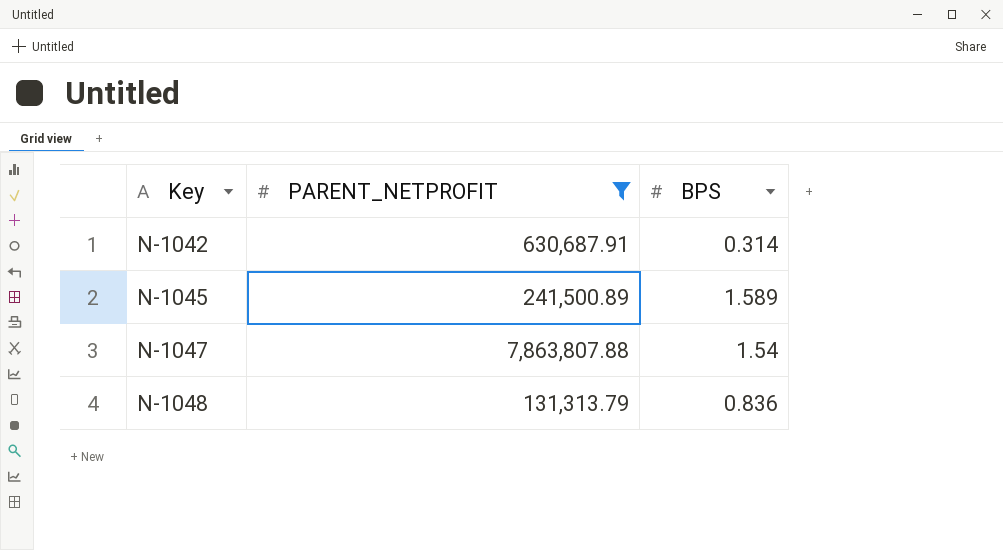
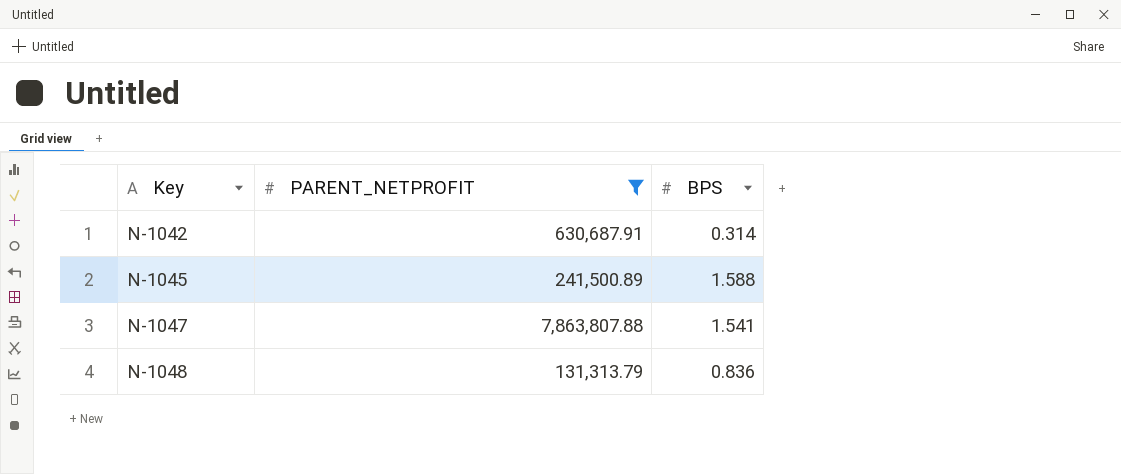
N-1045 | BPS: 1.589 -> 1.588
N-1047 | BPS: 1.54 -> 1.541

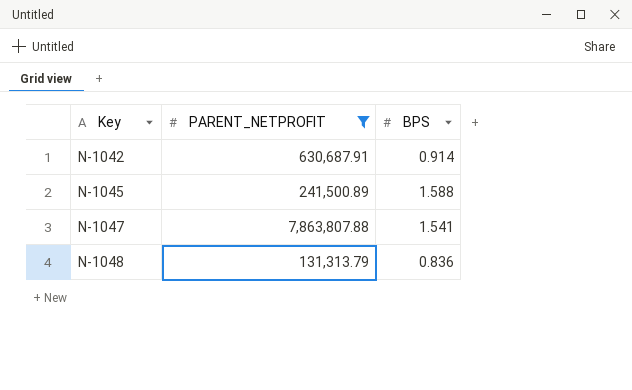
N-1042 | BPS: 0.314 -> 0.914

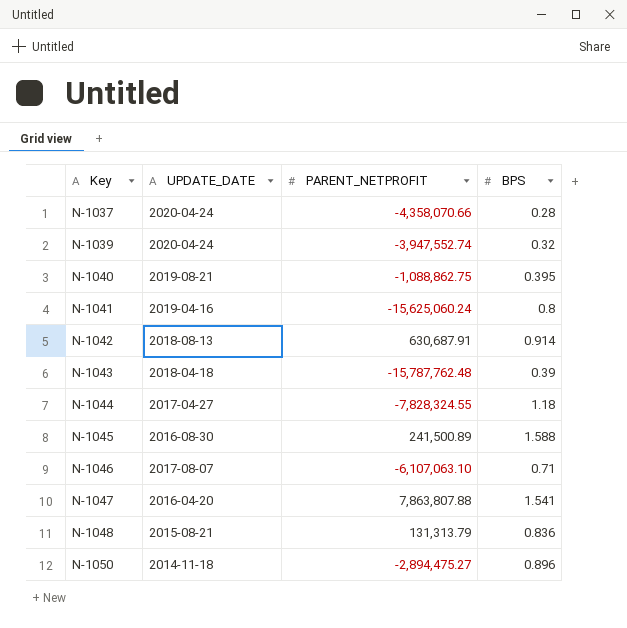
filter: PARENT_NETPROFIT >= 131,313.79 -> none
column UPDATE_DATE | position: none -> 2

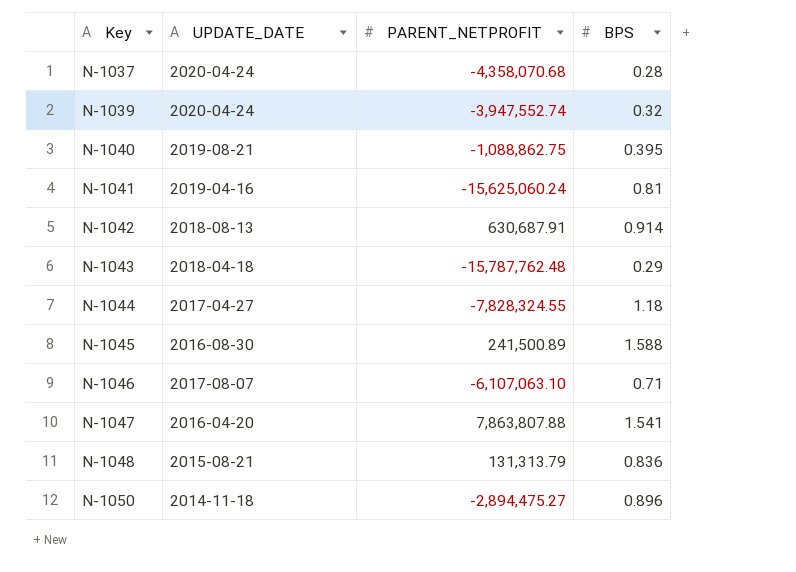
N-1037 | PARENT_NETPROFIT: -4,358,070.66 -> -4,358,070.68
N-1041 | BPS: 0.8 -> 0.81
N-1043 | BPS: 0.39 -> 0.29

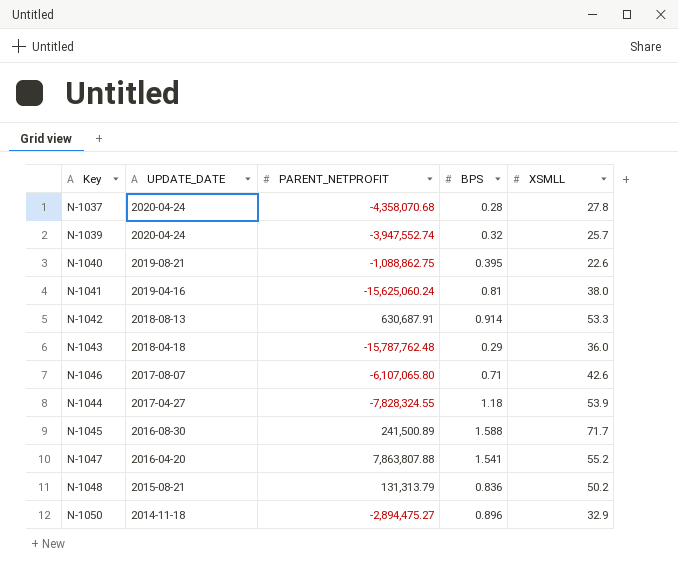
row order: Key ascending -> UPDATE_DATE descending
column XSMLL | position: none -> 5
N-1046 | PARENT_NETPROFIT: -6,107,063.10 -> -6,107,065.80

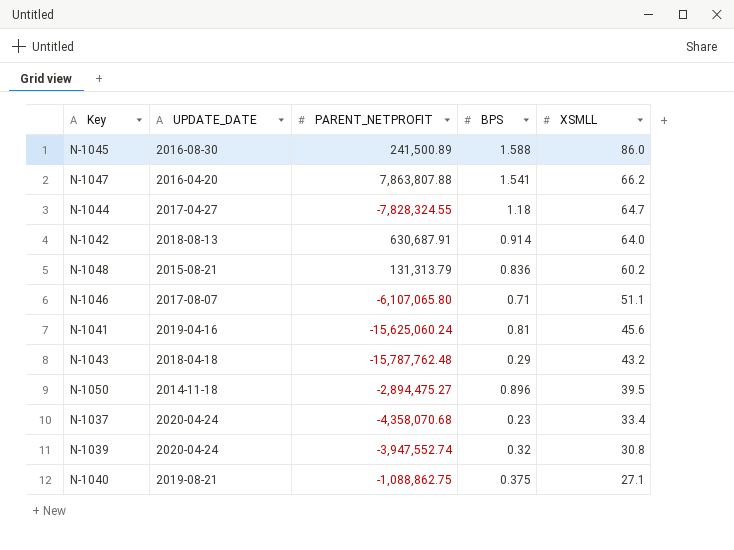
row order: UPDATE_DATE descending -> XSMLL descending
N-1045 | XSMLL: 71.7 -> 86.0
N-1047 | XSMLL: 55.2 -> 66.2
N-1044 | XSMLL: 53.9 -> 64.7
N-1042 | XSMLL: 53.3 -> 64.0
N-1048 | XSMLL: 50.2 -> 60.2
N-1046 | XSMLL: 42.6 -> 51.1
N-1041 | XSMLL: 38.0 -> 45.6
N-1043 | XSMLL: 36.0 -> 43.2
N-1050 | XSMLL: 32.9 -> 39.5
N-1037 | BPS: 0.28 -> 0.23
N-1037 | XSMLL: 27.8 -> 33.4
N-1039 | XSMLL: 25.7 -> 30.8
N-1040 | BPS: 0.395 -> 0.375
N-1040 | XSMLL: 22.6 -> 27.1

